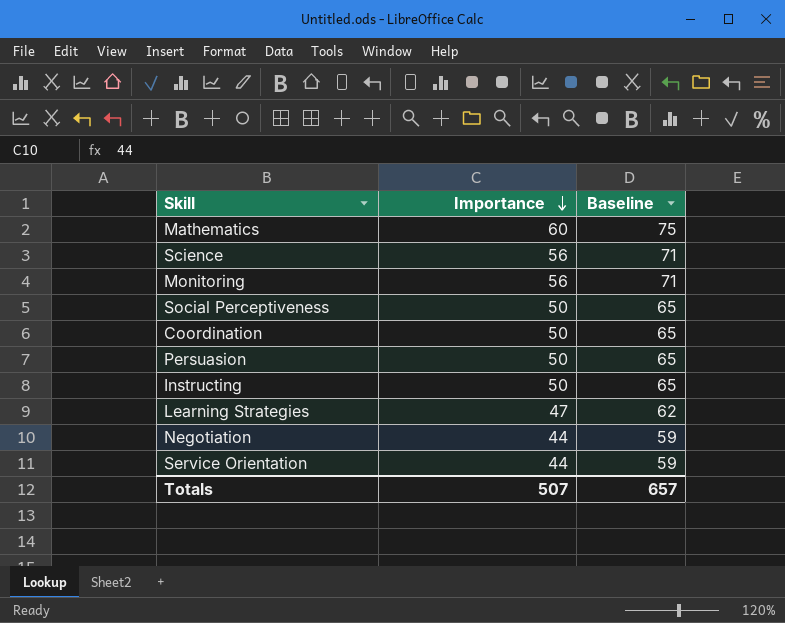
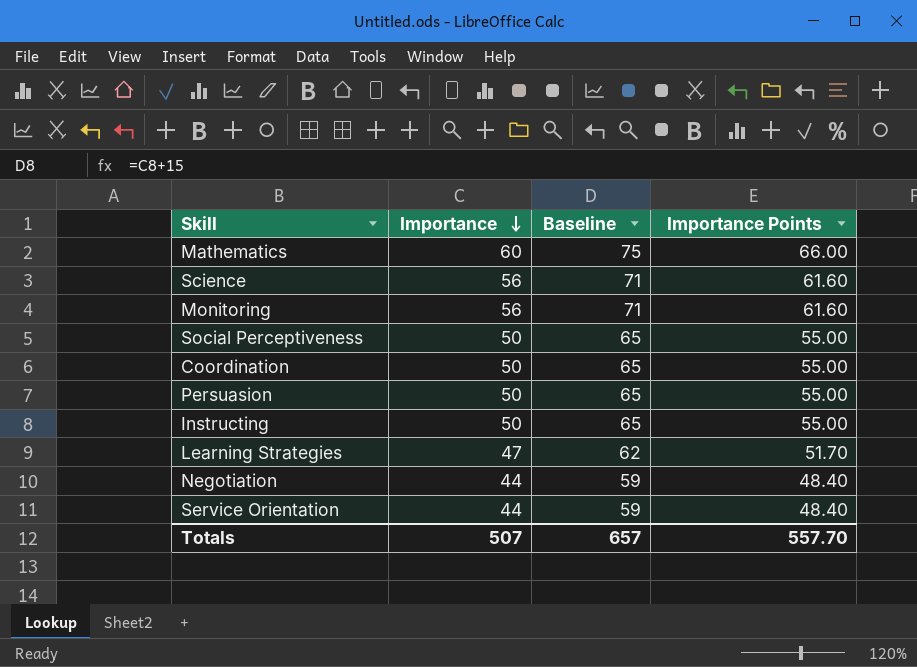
column Importance Points | formula: none -> [Importance] * 1.1

